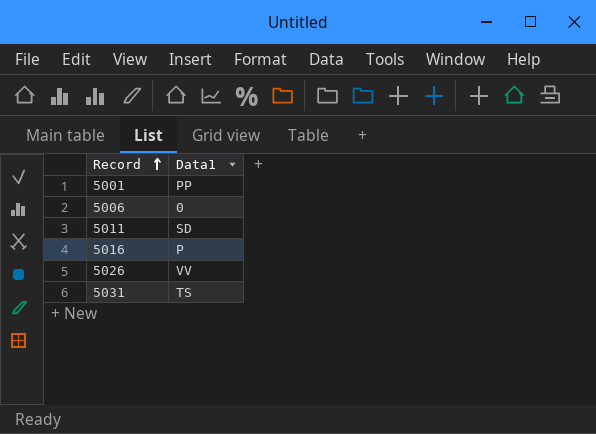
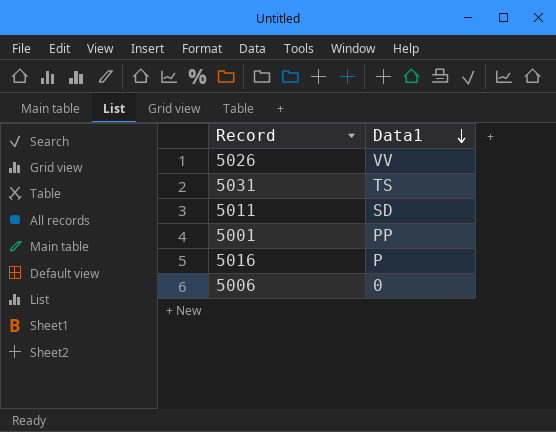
row order: Record ascending -> Data1 descending

